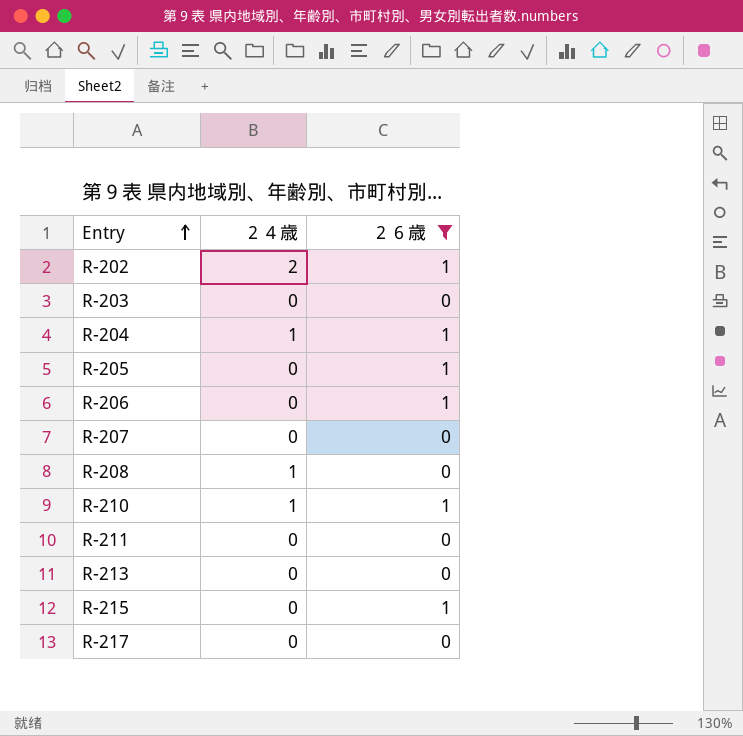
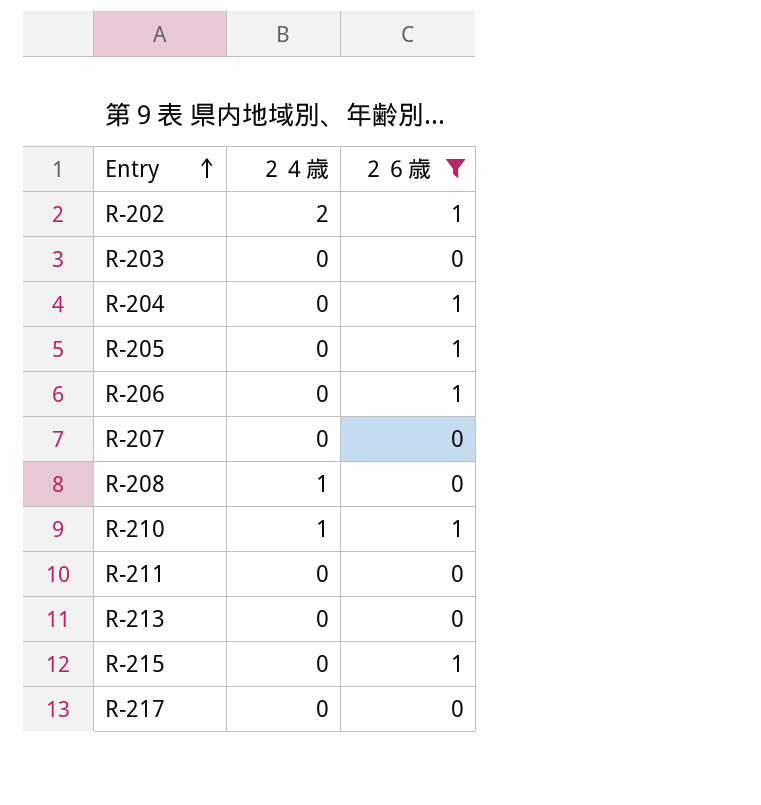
R-204 | ２４歳: 1 -> 0

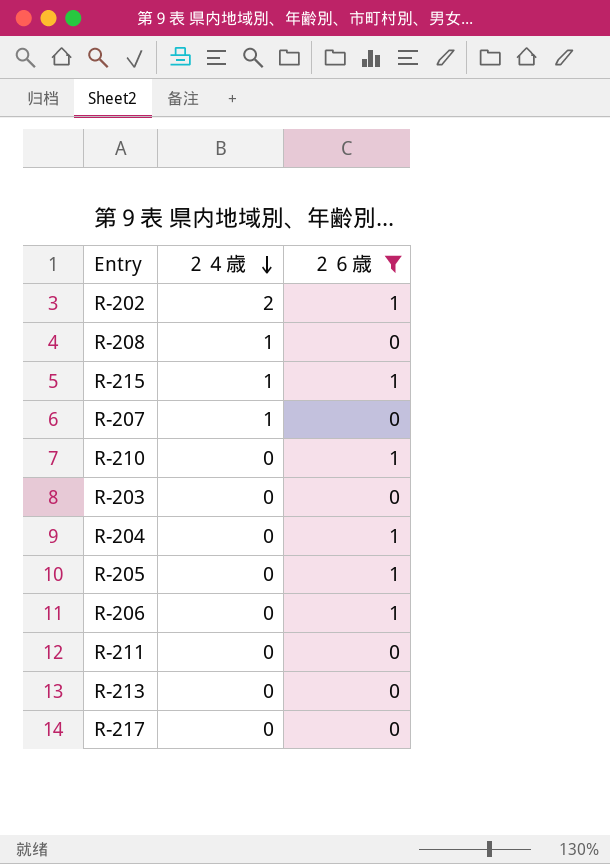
row order: Entry ascending -> ２４歳 descending
R-215 | ２４歳: 0 -> 1
R-207 | ２４歳: 0 -> 1
R-210 | ２４歳: 1 -> 0

